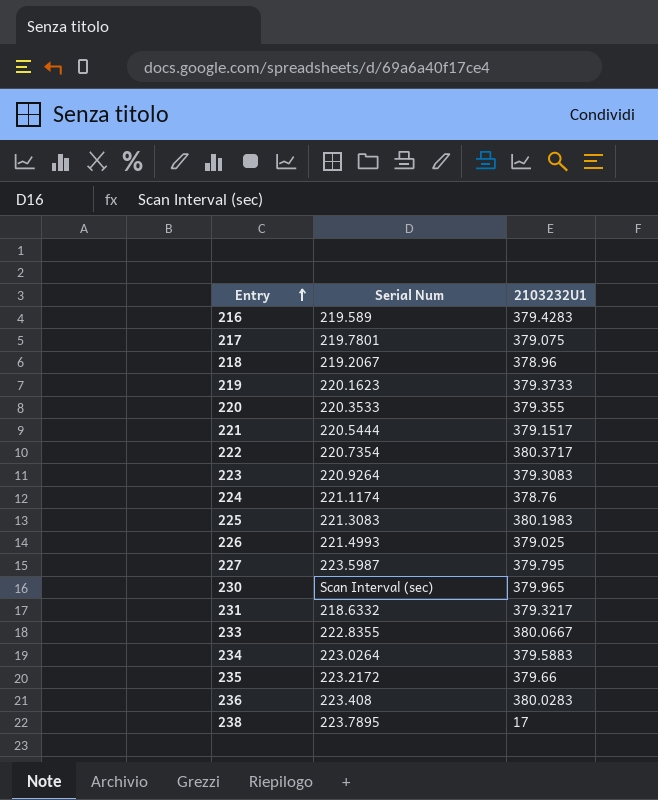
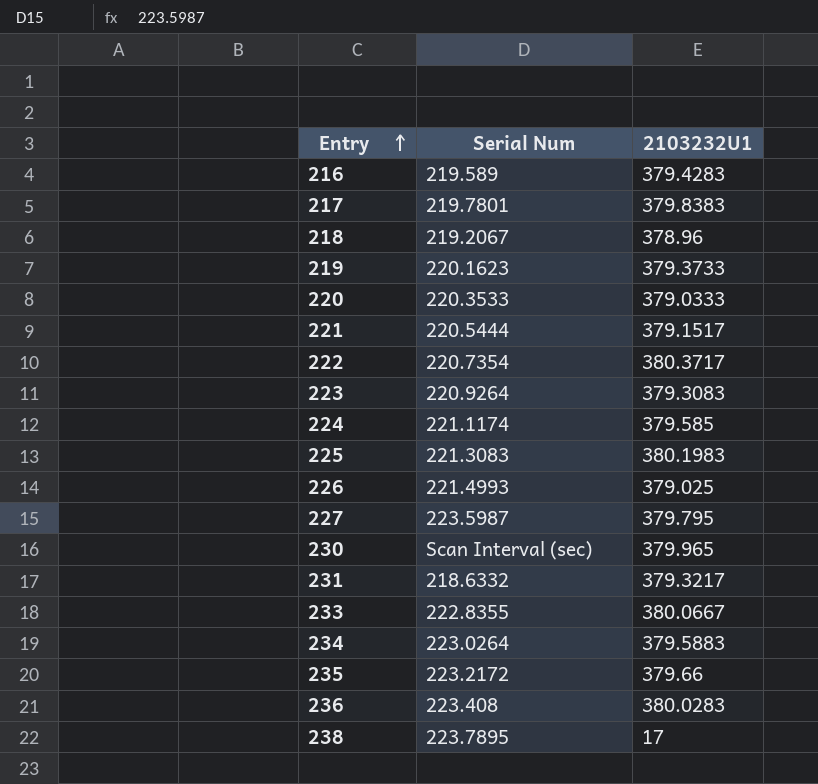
217 | 2103232U1: 379.075 -> 379.8383
220 | 2103232U1: 379.355 -> 379.0333
224 | 2103232U1: 378.76 -> 379.585

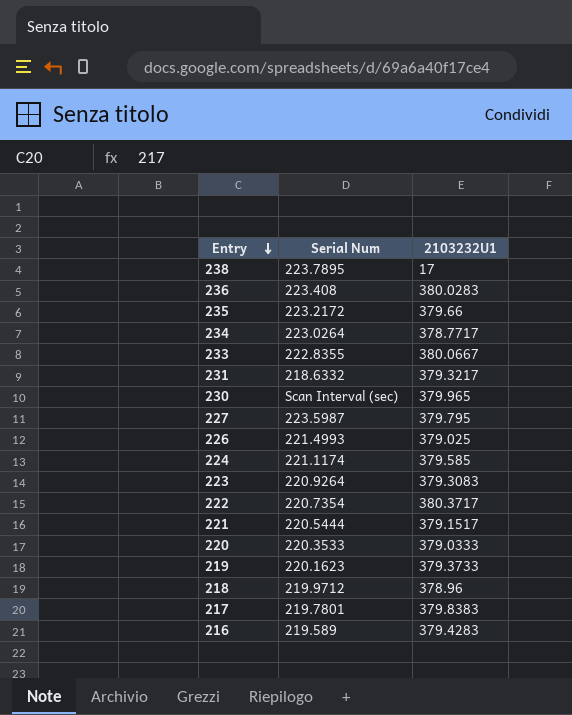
row order: Entry ascending -> Entry descending
row 225: 221.3083 | 380.1983 -> none
234 | 2103232U1: 379.5883 -> 378.7717
218 | Serial Num: 219.2067 -> 219.9712

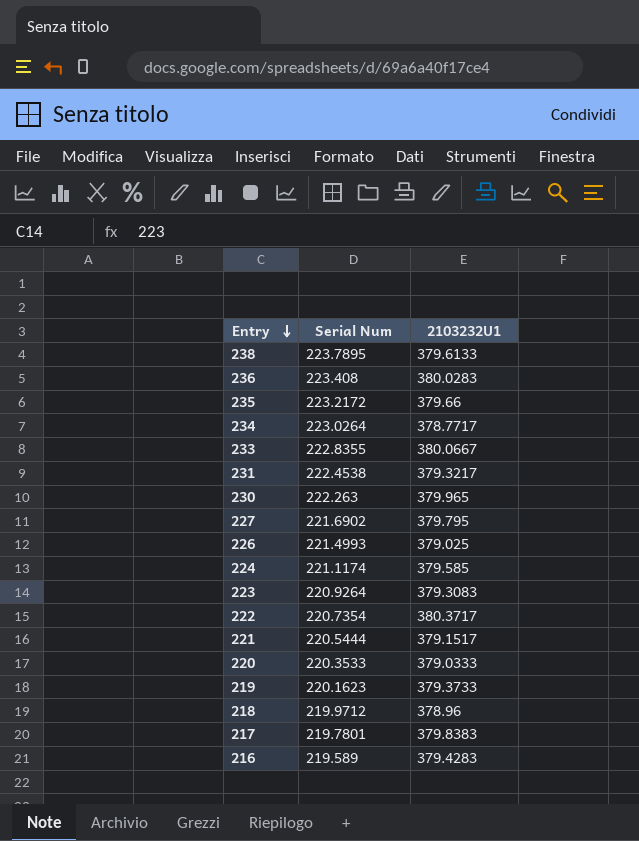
238 | 2103232U1: 17 -> 379.6133
231 | Serial Num: 218.6332 -> 222.4538
230 | Serial Num: Scan Interval (sec) -> 222.263
227 | Serial Num: 223.5987 -> 221.6902

